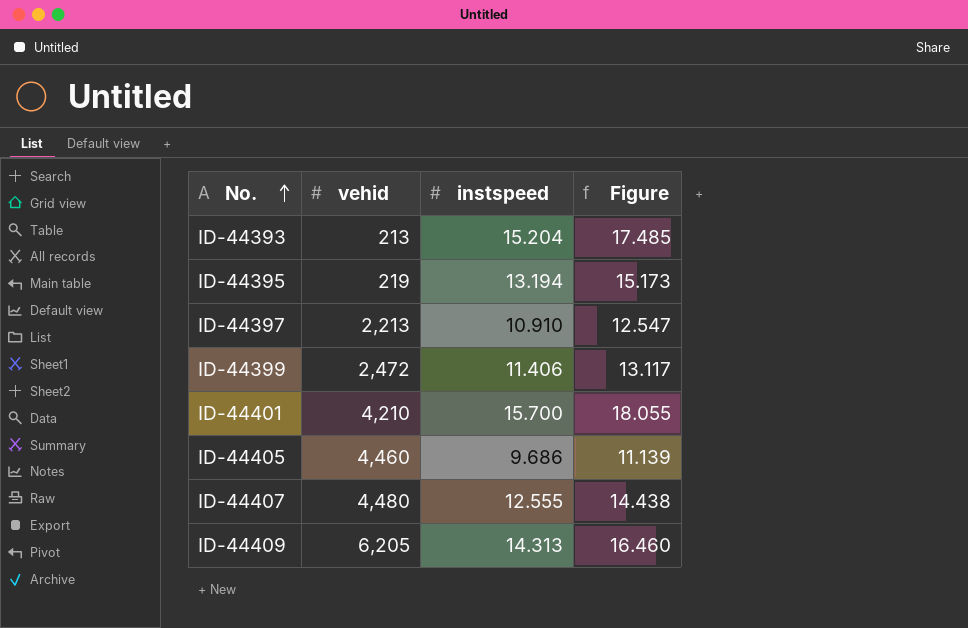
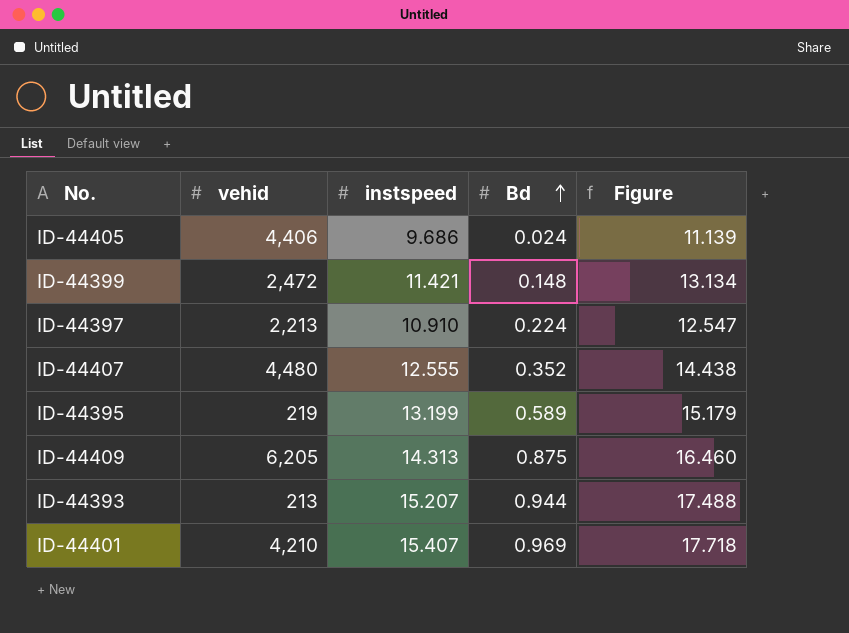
row order: No. ascending -> Bd ascending
column Bd | position: none -> 4
ID-44405 | vehid: 4,460 -> 4,406
ID-44399 | instspeed: 11.406 -> 11.421
ID-44399 | Figure: 13.117 -> 13.134
ID-44395 | instspeed: 13.194 -> 13.199
ID-44395 | Figure: 15.173 -> 15.179
ID-44393 | instspeed: 15.204 -> 15.207
ID-44393 | Figure: 17.485 -> 17.488
ID-44401 | instspeed: 15.700 -> 15.407
ID-44401 | Figure: 18.055 -> 17.718

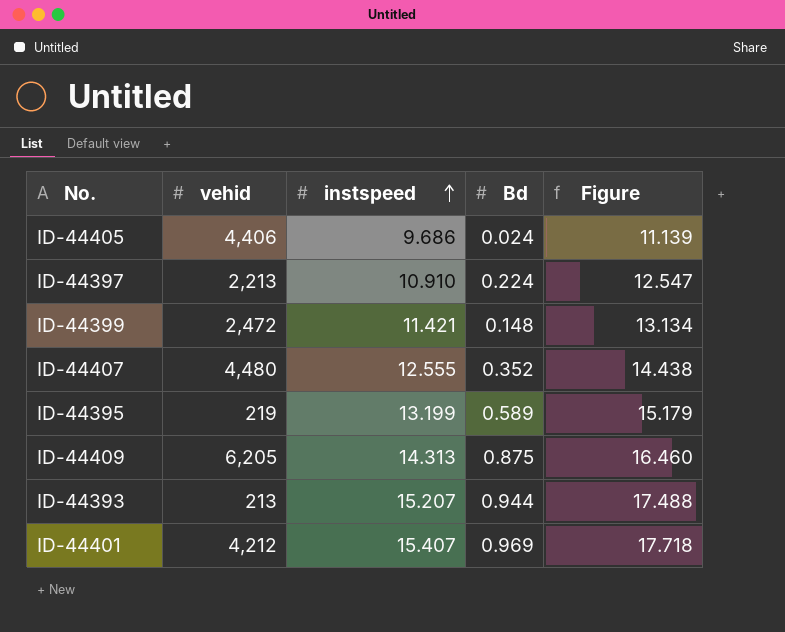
row order: Bd ascending -> instspeed ascending
ID-44401 | vehid: 4,210 -> 4,212

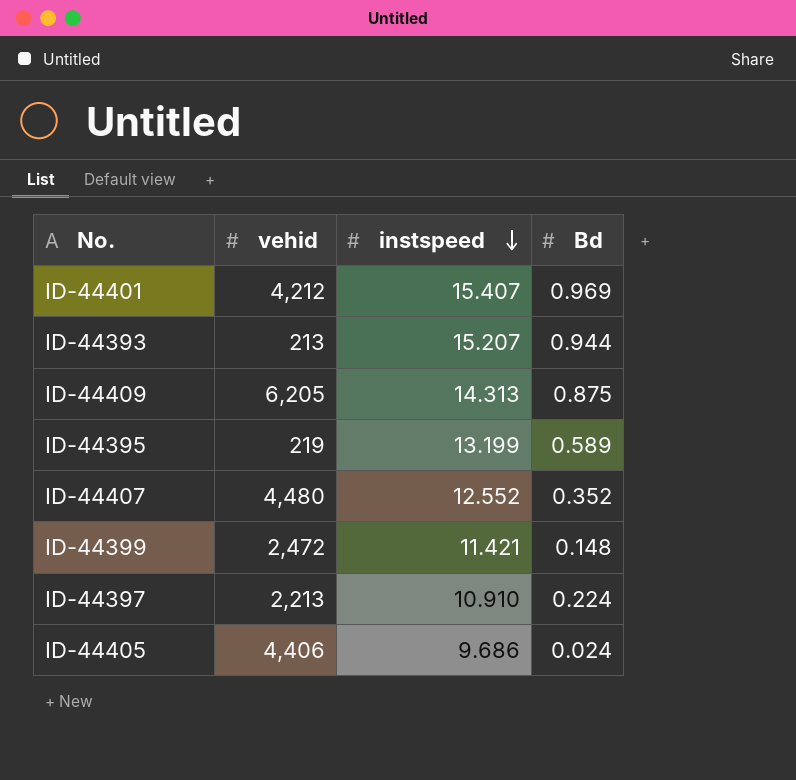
row order: instspeed ascending -> instspeed descending
column Figure | formula: [instspeed] * 1.15 -> none
ID-44407 | instspeed: 12.555 -> 12.552

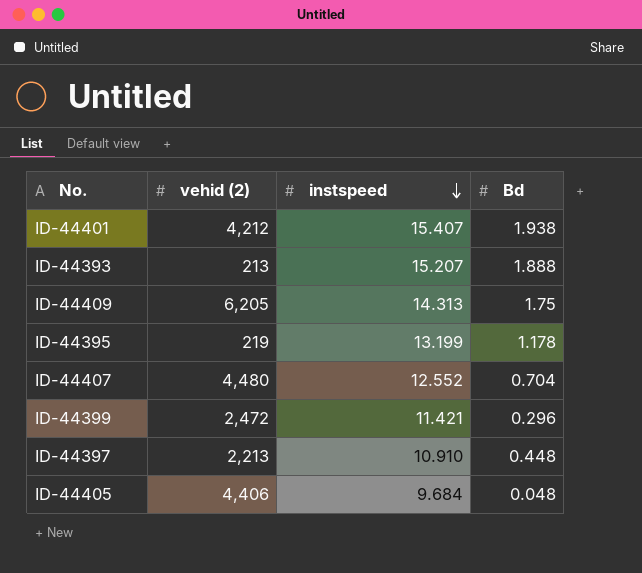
column name: vehid -> vehid (2)
ID-44401 | Bd: 0.969 -> 1.938
ID-44393 | Bd: 0.944 -> 1.888
ID-44409 | Bd: 0.875 -> 1.75
ID-44395 | Bd: 0.589 -> 1.178
ID-44407 | Bd: 0.352 -> 0.704
ID-44399 | Bd: 0.148 -> 0.296
ID-44397 | Bd: 0.224 -> 0.448
ID-44405 | instspeed: 9.686 -> 9.684
ID-44405 | Bd: 0.024 -> 0.048

